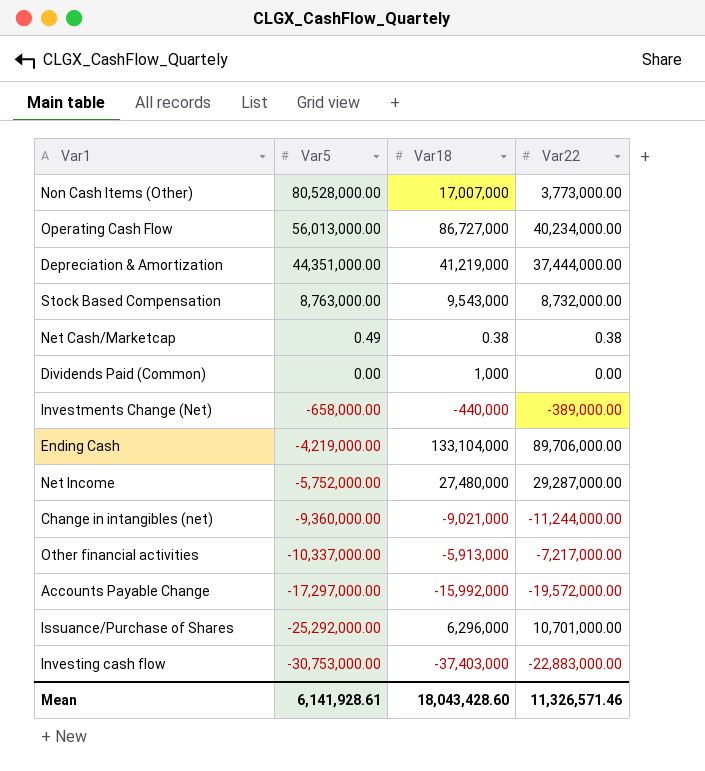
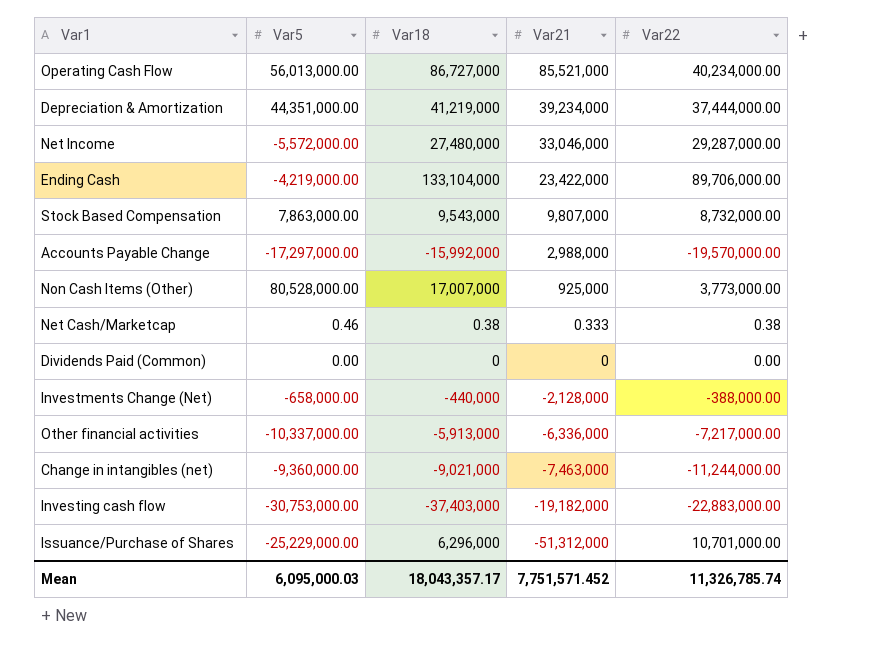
row order: Var5 descending -> Var21 descending
column Var21 | position: none -> 4
Net Income | Var5: -5,752,000.00 -> -5,572,000.00
Stock Based Compensation | Var5: 8,763,000.00 -> 7,863,000.00
Accounts Payable Change | Var22: -19,572,000.00 -> -19,570,000.00
Net Cash/Marketcap | Var5: 0.49 -> 0.46
Dividends Paid (Common) | Var18: 1,000 -> 0
Investments Change (Net) | Var22: -389,000.00 -> -388,000.00
Issuance/Purchase of Shares | Var5: -25,292,000.00 -> -25,229,000.00
Mean | Var5: 6,141,928.61 -> 6,095,000.03
Mean | Var18: 18,043,428.60 -> 18,043,357.17
Mean | Var22: 11,326,571.46 -> 11,326,785.74

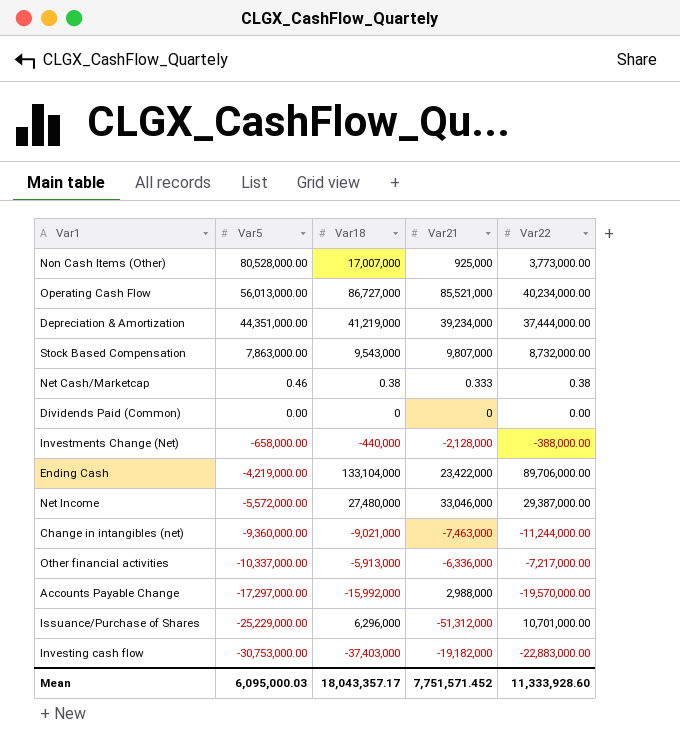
row order: Var21 descending -> Var5 descending
Net Income | Var22: 29,287,000.00 -> 29,387,000.00
Mean | Var22: 11,326,785.74 -> 11,333,928.60

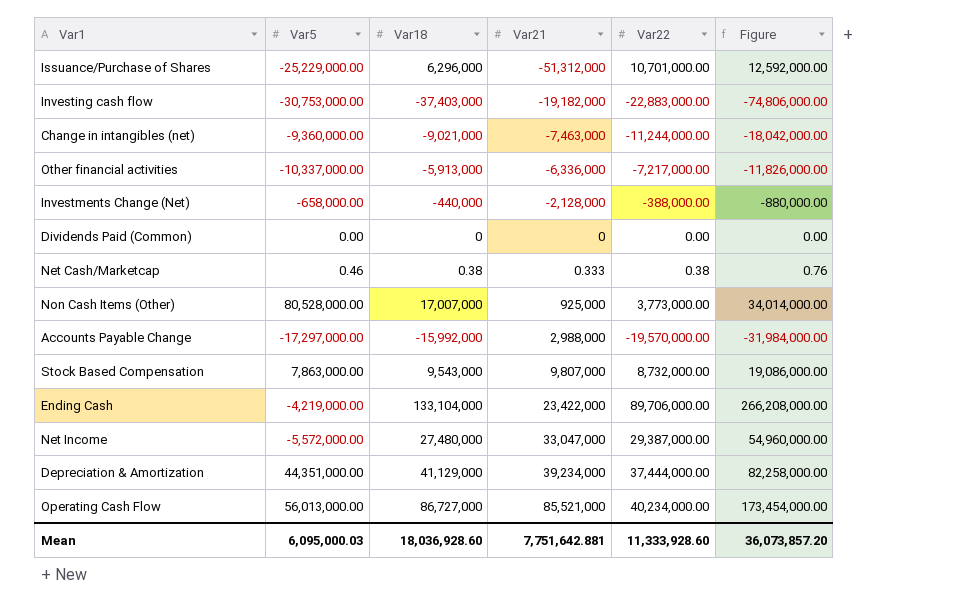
row order: Var5 descending -> Var21 ascending
column Figure | formula: none -> [Var18] * 2
Net Income | Var21: 33,046,000 -> 33,047,000
Depreciation & Amortization | Var18: 41,219,000 -> 41,129,000
Mean | Var18: 18,043,357.17 -> 18,036,928.60
Mean | Var21: 7,751,571.452 -> 7,751,642.881

